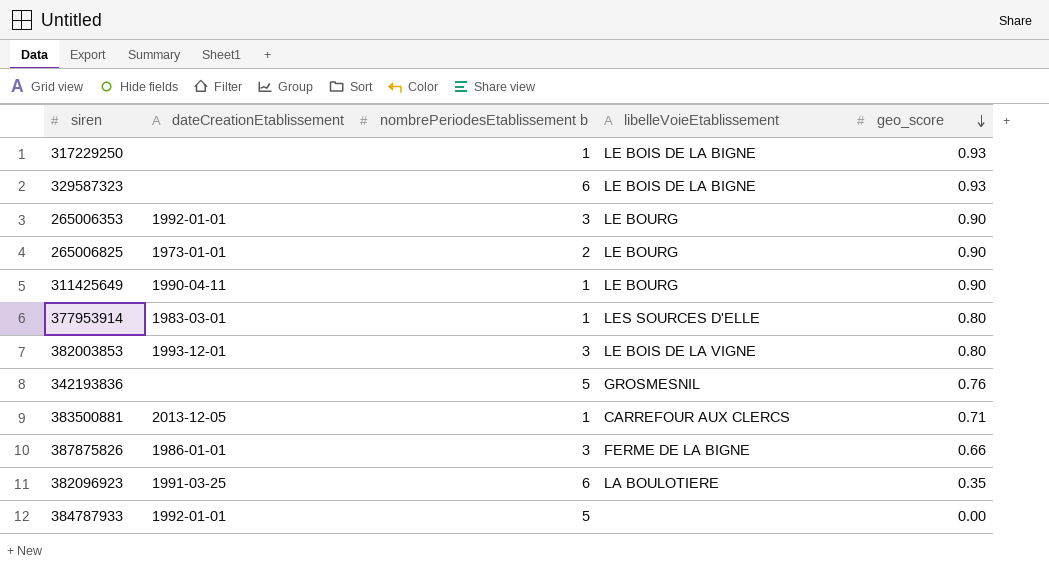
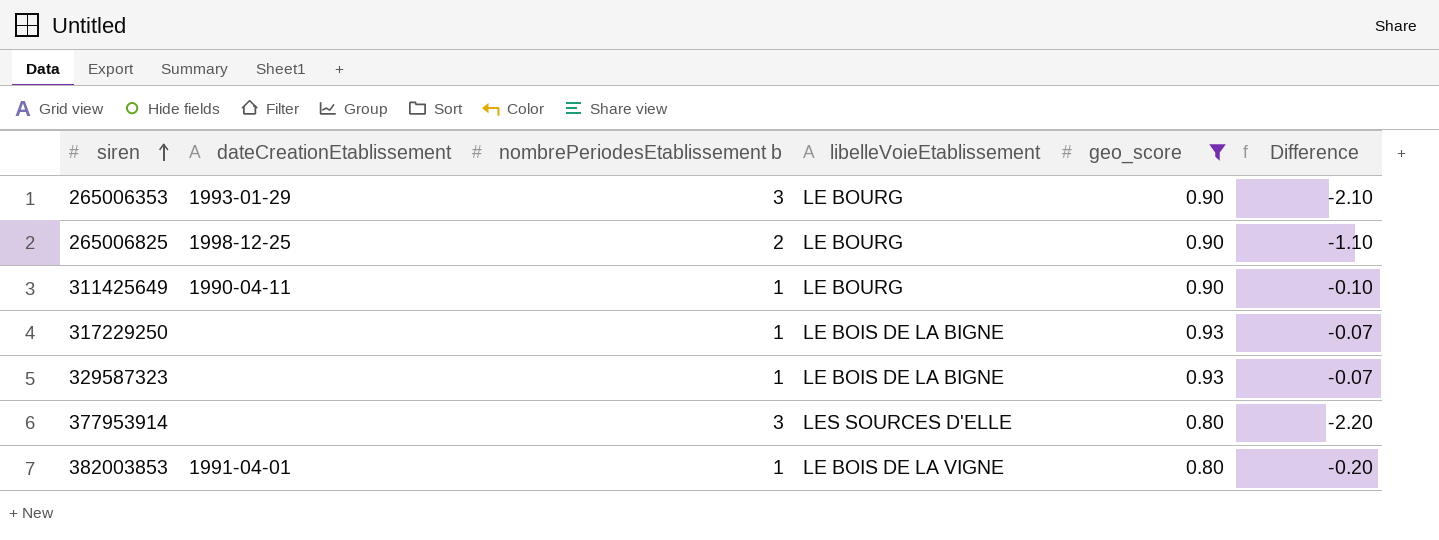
filter: none -> geo_score >= 0.80
row order: geo_score descending -> siren ascending
column Difference | formula: none -> [geo_score] - [nombrePeriodesEtablissement b]
265006353 | dateCreationEtablissement: 1992-01-01 -> 1993-01-29
265006825 | dateCreationEtablissement: 1973-01-01 -> 1998-12-25
329587323 | nombrePeriodesEtablissement b: 6 -> 1
377953914 | dateCreationEtablissement: 1983-03-01 -> none
377953914 | nombrePeriodesEtablissement b: 1 -> 3
382003853 | dateCreationEtablissement: 1993-12-01 -> 1991-04-01
382003853 | nombrePeriodesEtablissement b: 3 -> 1

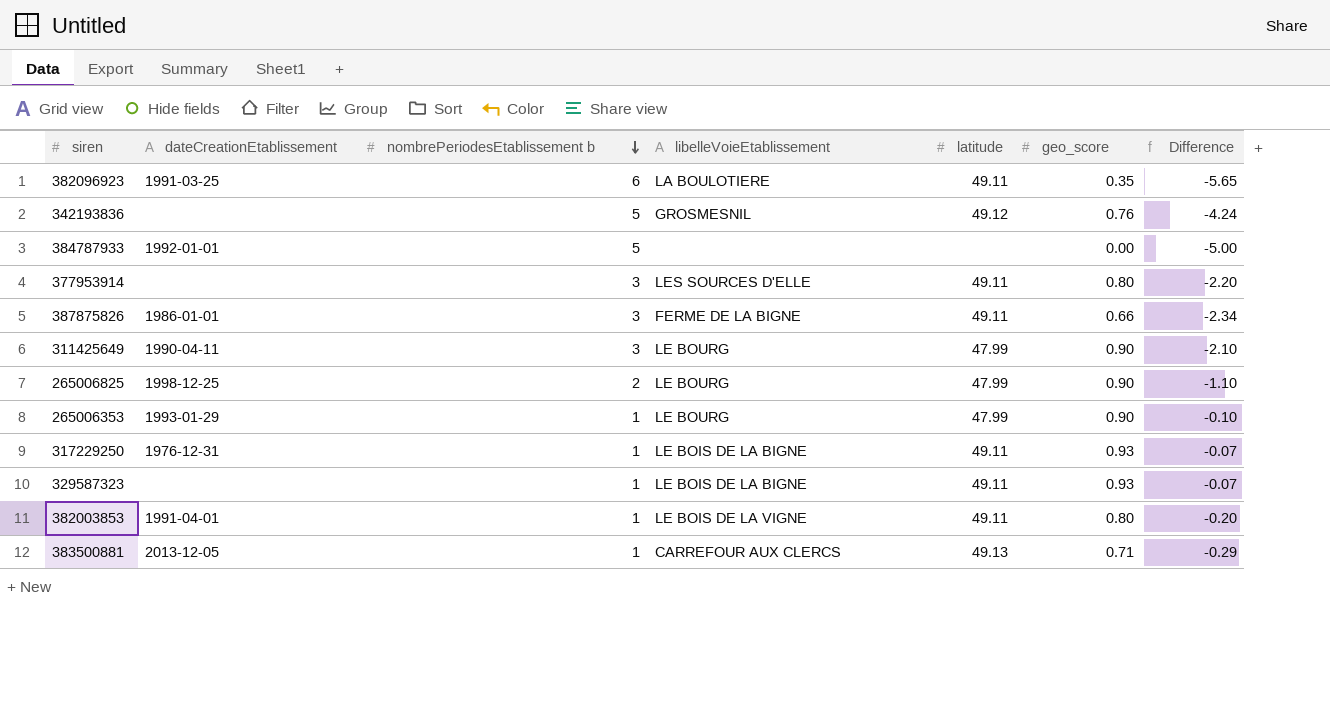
filter: geo_score >= 0.80 -> none
row order: siren ascending -> nombrePeriodesEtablissement b descending
column latitude | position: none -> 5
311425649 | nombrePeriodesEtablissement b: 1 -> 3
311425649 | Difference: -0.10 -> -2.10
265006353 | nombrePeriodesEtablissement b: 3 -> 1
265006353 | Difference: -2.10 -> -0.10
317229250 | dateCreationEtablissement: none -> 1976-12-31

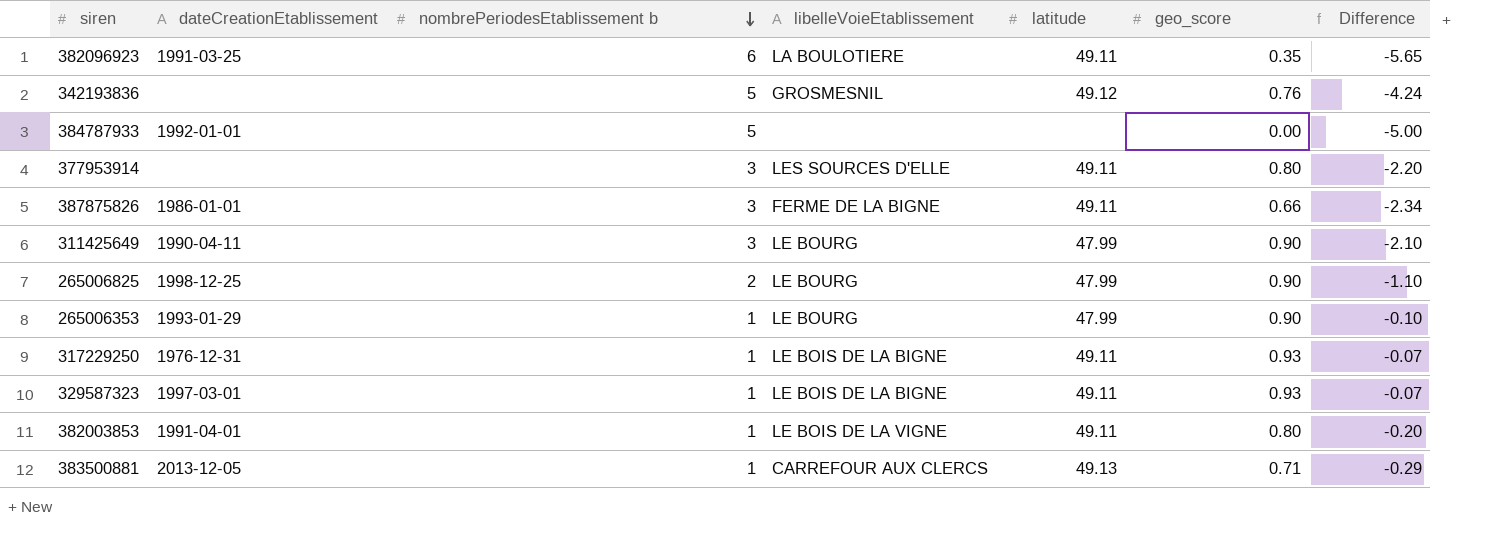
329587323 | dateCreationEtablissement: none -> 1997-03-01

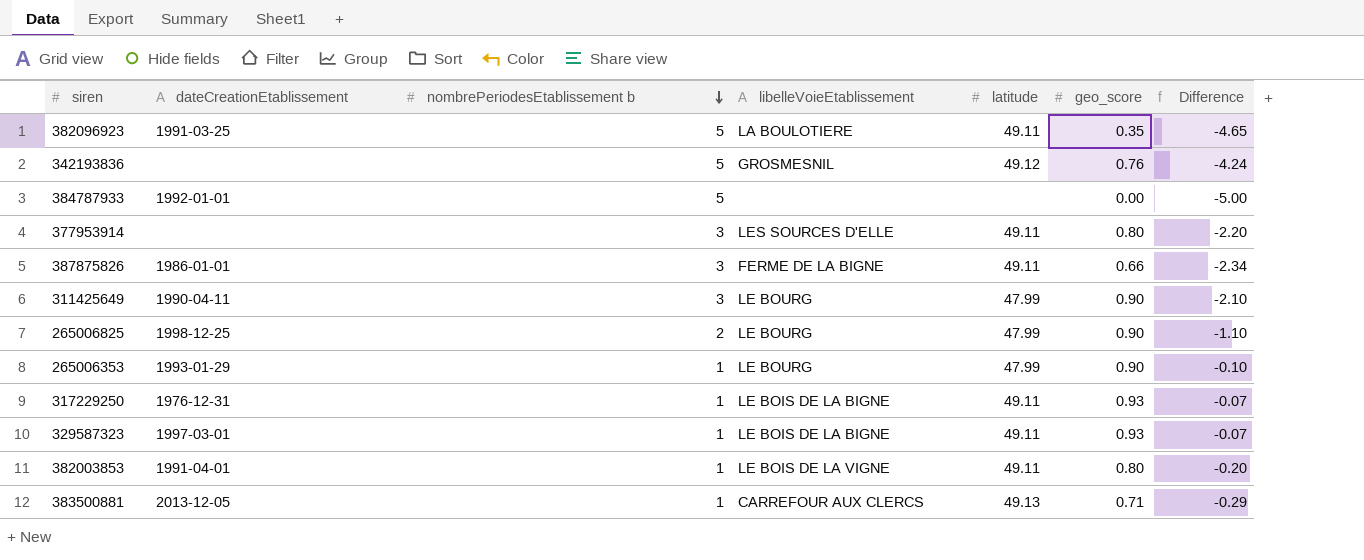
382096923 | nombrePeriodesEtablissement b: 6 -> 5
382096923 | Difference: -5.65 -> -4.65

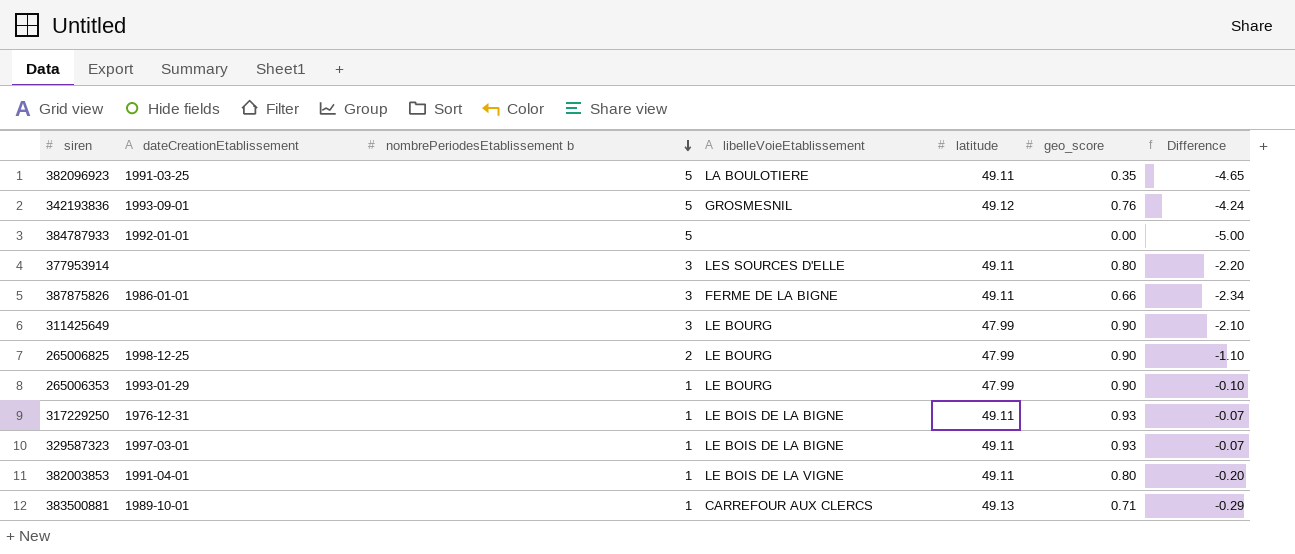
342193836 | dateCreationEtablissement: none -> 1993-09-01
311425649 | dateCreationEtablissement: 1990-04-11 -> none
383500881 | dateCreationEtablissement: 2013-12-05 -> 1989-10-01

